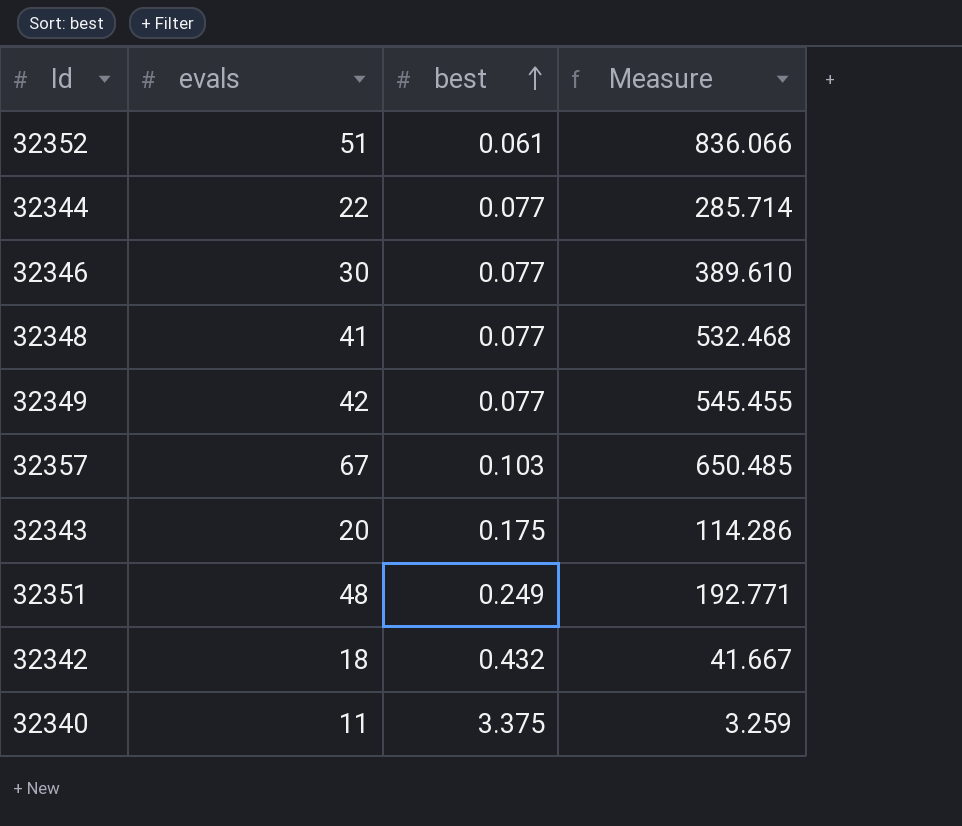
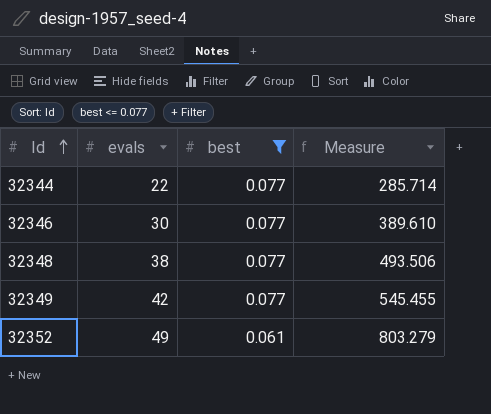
filter: none -> best <= 0.077
row order: best ascending -> Id ascending
32348 | evals: 41 -> 38
32348 | Measure: 532.468 -> 493.506
32352 | evals: 51 -> 49
32352 | Measure: 836.066 -> 803.279

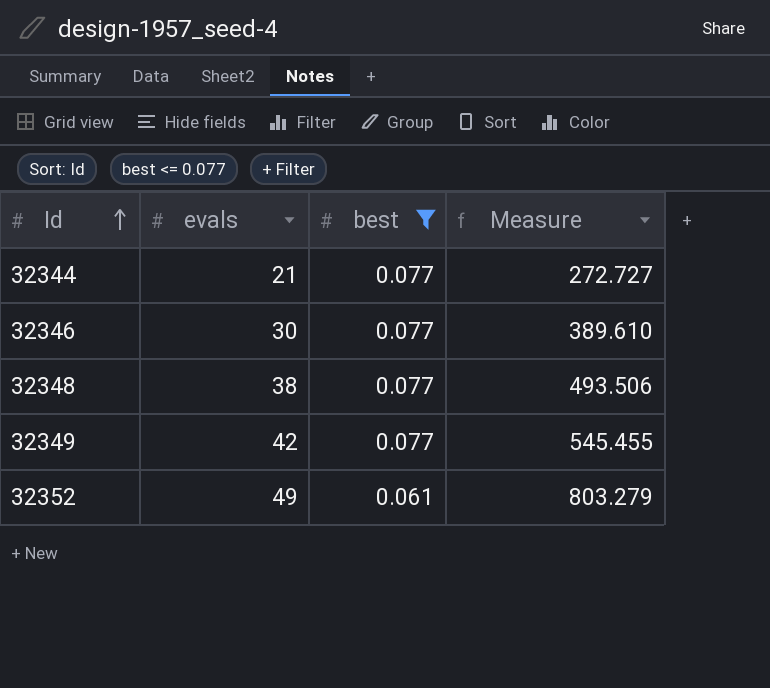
32344 | evals: 22 -> 21
32344 | Measure: 285.714 -> 272.727

